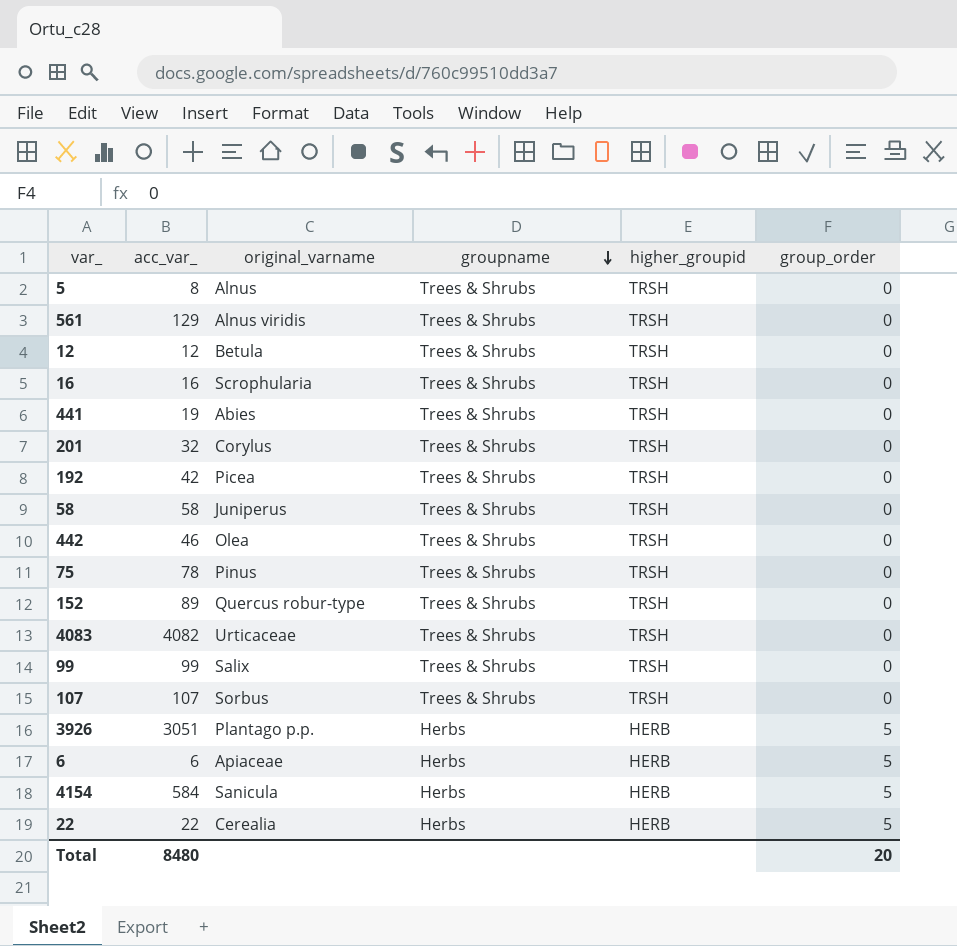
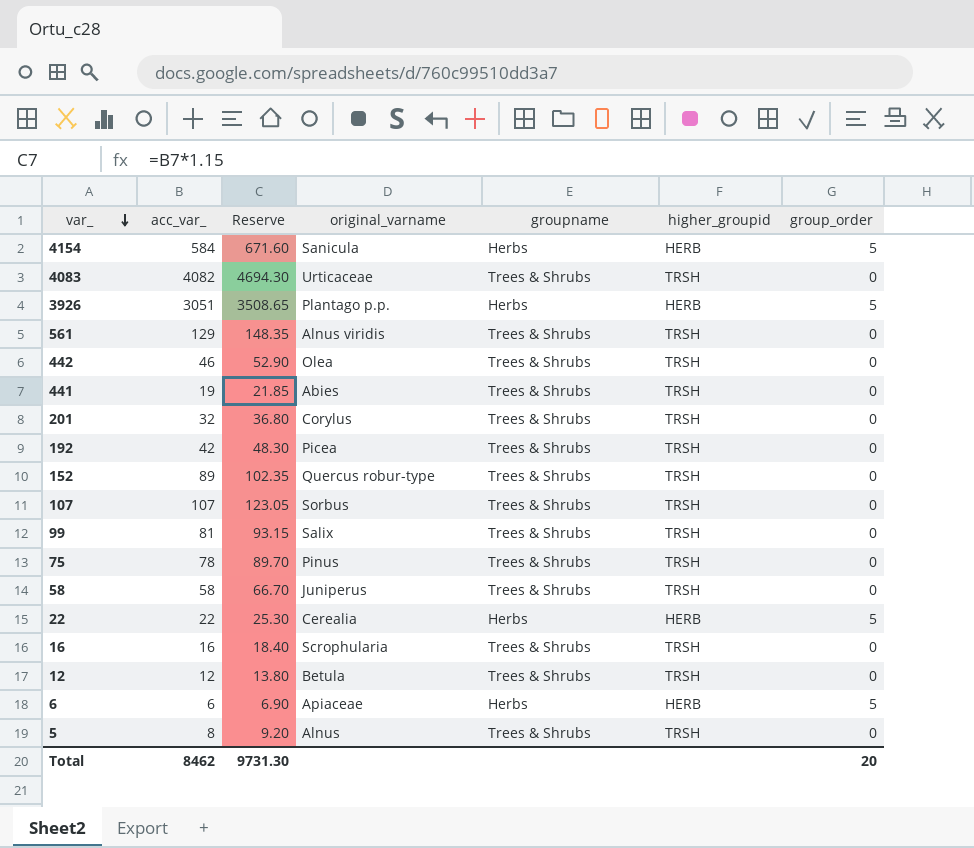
row order: groupname descending -> var_ descending
column Reserve | formula: none -> [acc_var_] * 1.15
99 | acc_var_: 99 -> 81
Total | acc_var_: 8480 -> 8462

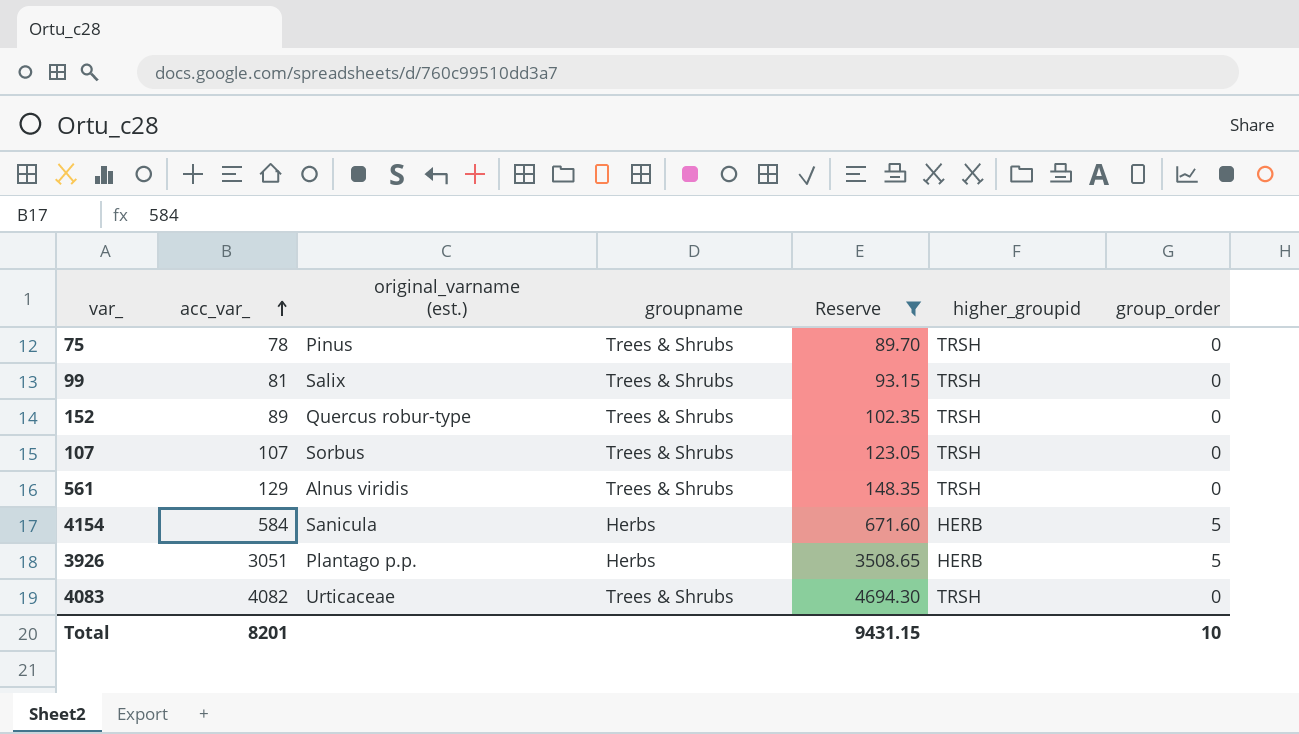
filter: none -> Reserve >= 89.70
row order: var_ descending -> acc_var_ ascending
column name: original_varname -> original_varname (est.)
column Reserve | position: 3 -> 5
Total | acc_var_: 8462 -> 8201
Total | Reserve: 9731.30 -> 9431.15
Total | group_order: 20 -> 10

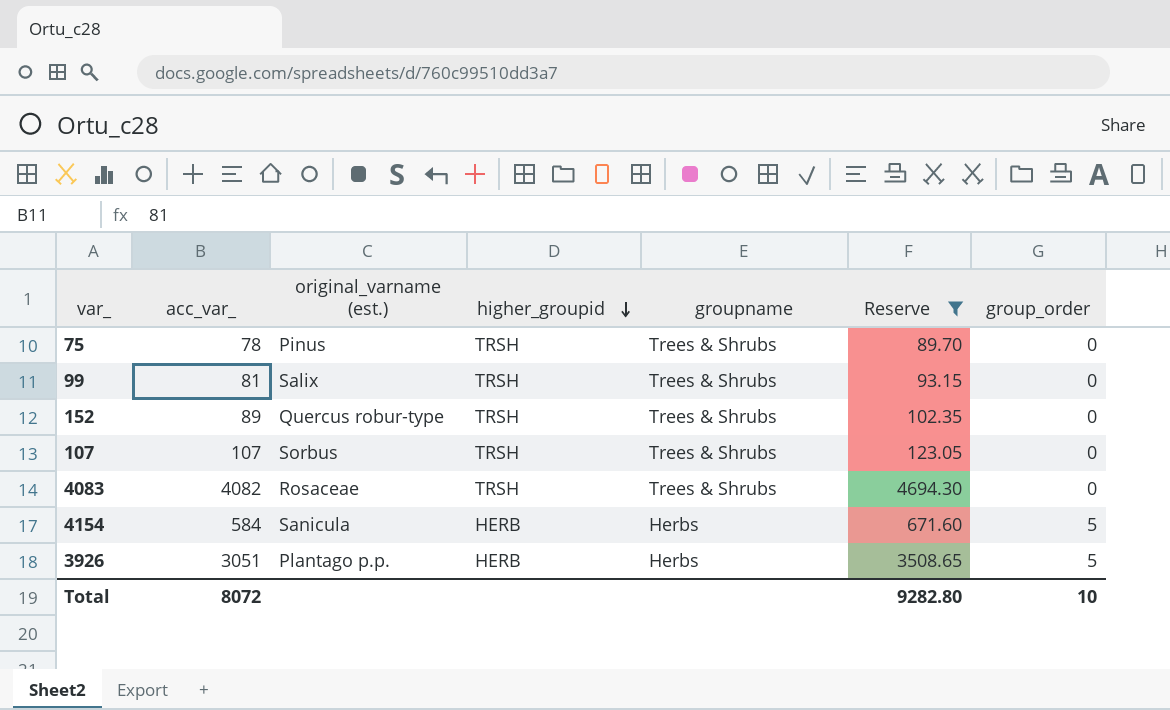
row order: acc_var_ ascending -> higher_groupid descending
column higher_groupid | position: 6 -> 4
row 561: 129 | Alnus viridis | Trees & Shrubs | 148.35 | TRSH | 0 -> none
4083 | original_varname (est.): Urticaceae -> Rosaceae
Total | acc_var_: 8201 -> 8072
Total | Reserve: 9431.15 -> 9282.80

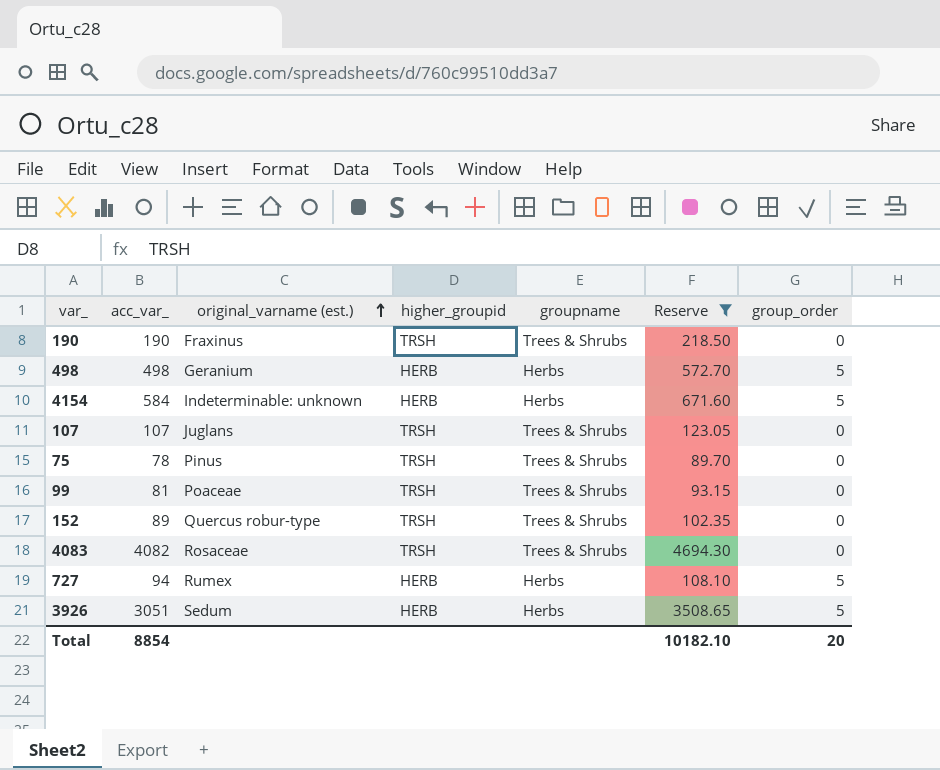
row order: higher_groupid descending -> original_varname (est.) ascending
row 190: none -> 190 | Fraxinus | TRSH | Trees & Shrubs | 218.50 | 0
row 498: none -> 498 | Geranium | HERB | Herbs | 572.70 | 5
4154 | original_varname (est.): Sanicula -> Indeterminable: unknown
107 | original_varname (est.): Sorbus -> Juglans
99 | original_varname (est.): Salix -> Poaceae
row 727: none -> 94 | Rumex | HERB | Herbs | 108.10 | 5
3926 | original_varname (est.): Plantago p.p. -> Sedum
Total | acc_var_: 8072 -> 8854
Total | Reserve: 9282.80 -> 10182.10
Total | group_order: 10 -> 20

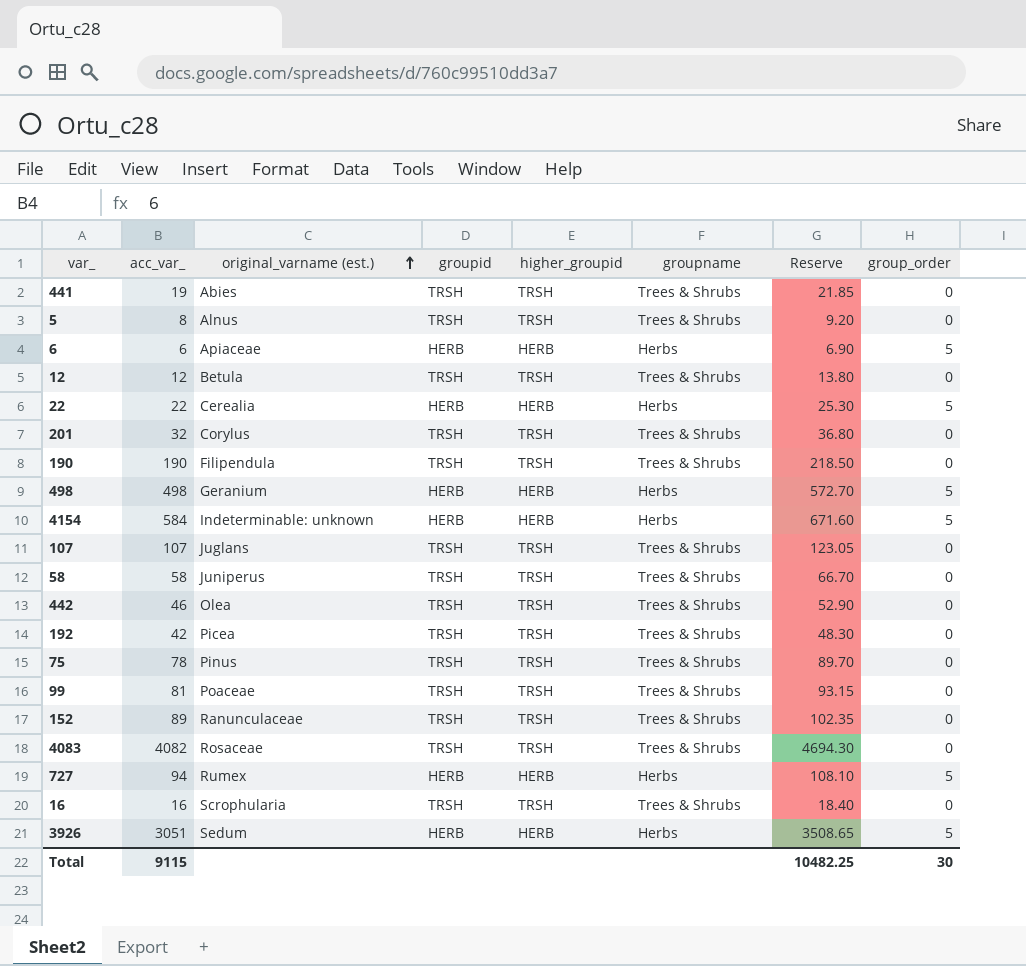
filter: Reserve >= 89.70 -> none
column groupid | position: none -> 4
190 | original_varname (est.): Fraxinus -> Filipendula
152 | original_varname (est.): Quercus robur-type -> Ranunculaceae
Total | acc_var_: 8854 -> 9115
Total | Reserve: 10182.10 -> 10482.25
Total | group_order: 20 -> 30

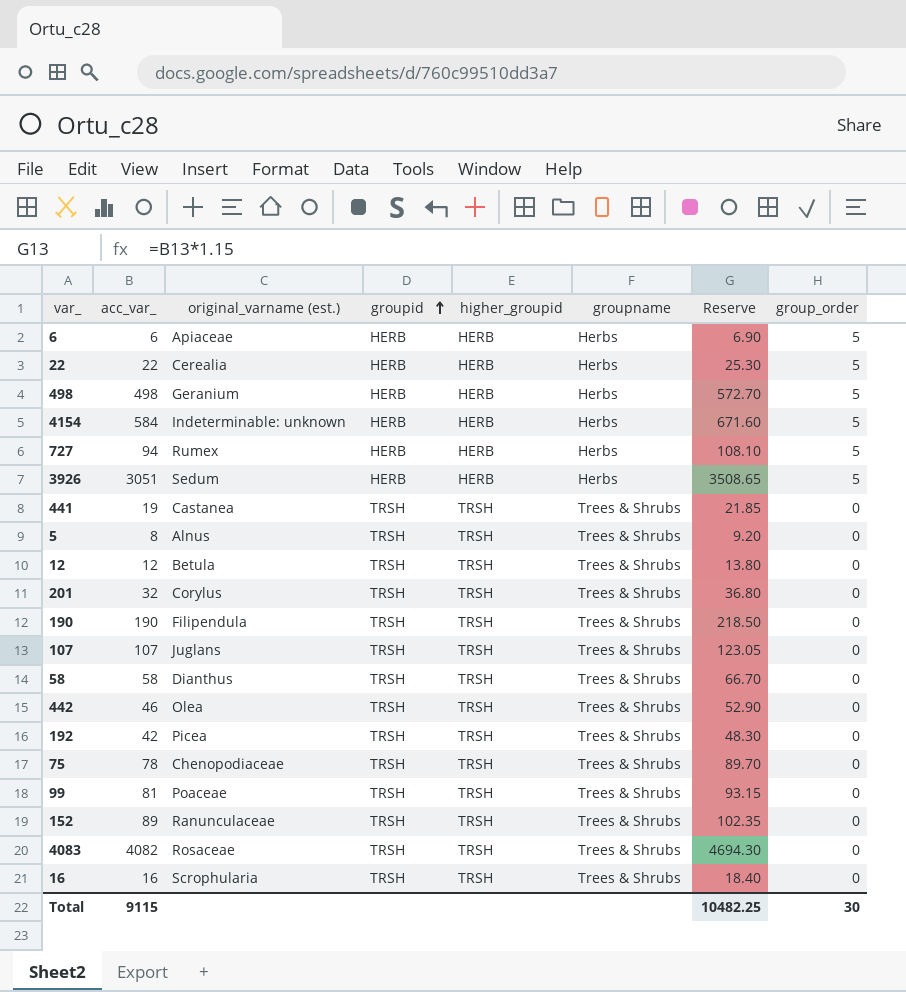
row order: original_varname (est.) ascending -> groupid ascending
441 | original_varname (est.): Abies -> Castanea
58 | original_varname (est.): Juniperus -> Dianthus
75 | original_varname (est.): Pinus -> Chenopodiaceae

